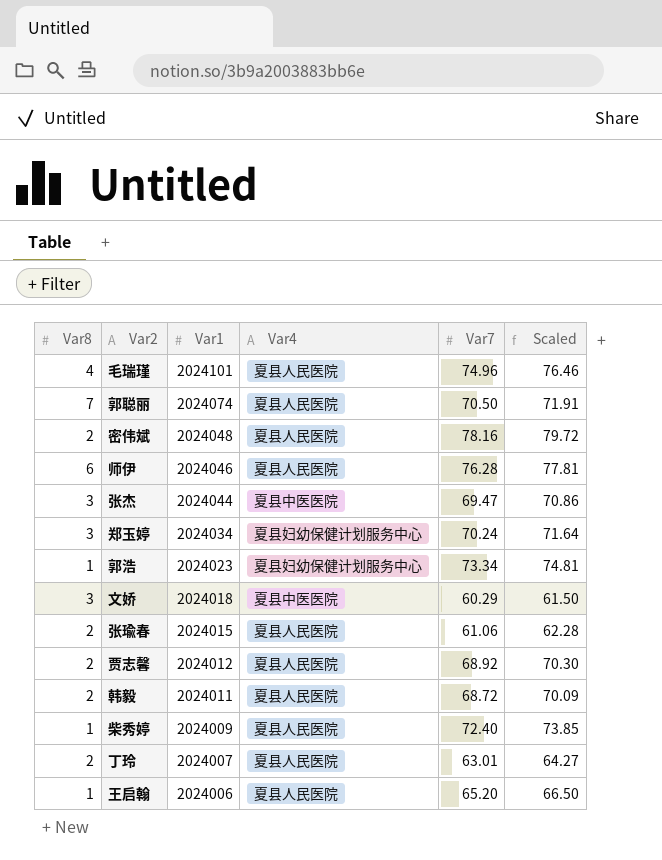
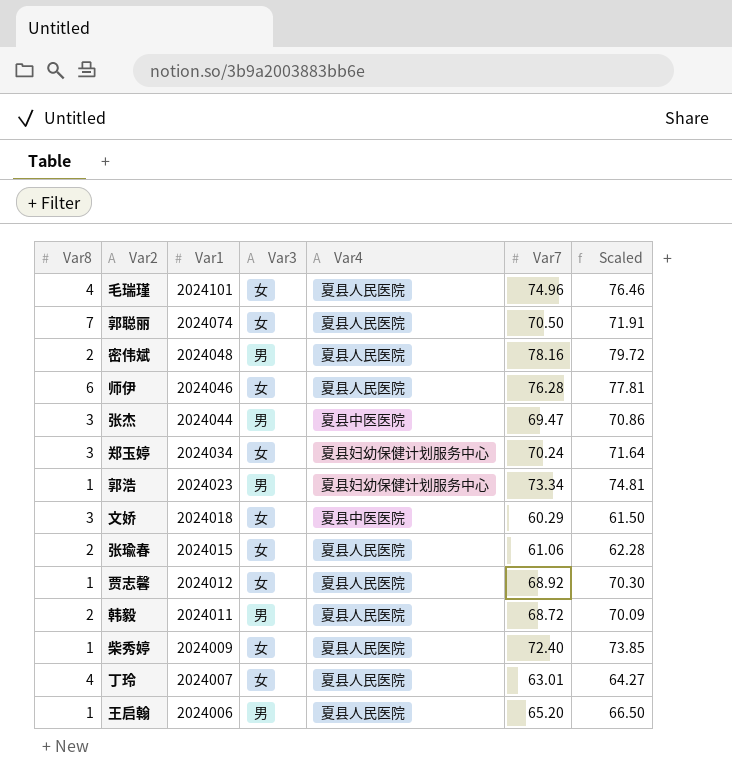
column Var3 | position: none -> 4
贾志馨 | Var8: 2 -> 1
丁玲 | Var8: 2 -> 4

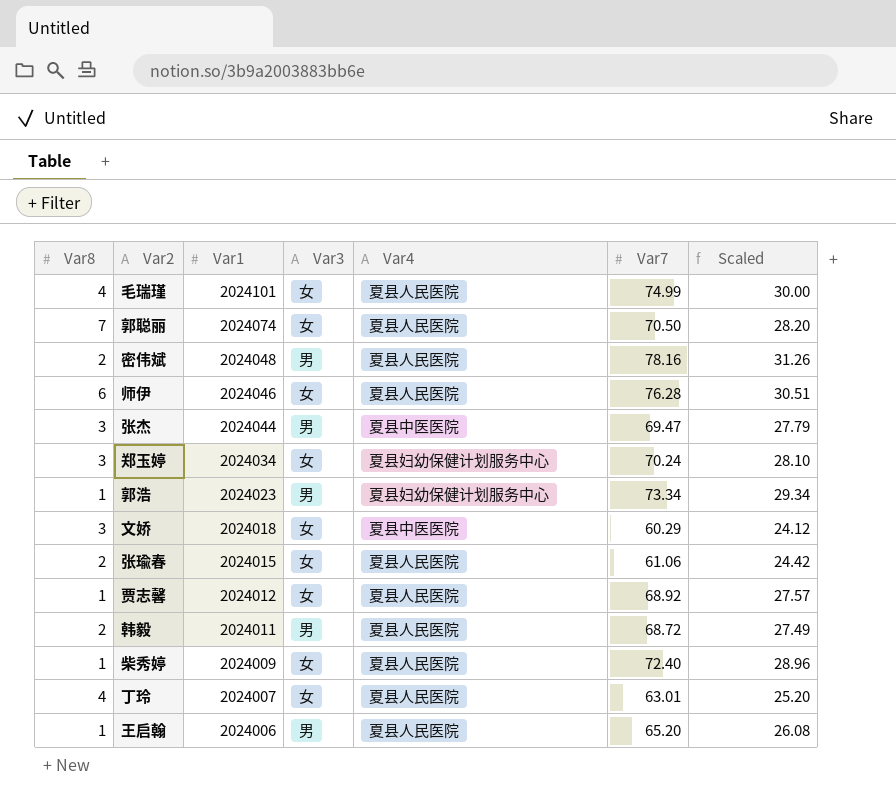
column Scaled | formula: [Var7] * 1.02 -> [Var7] * 0.4
毛瑞瑾 | Var7: 74.96 -> 74.99

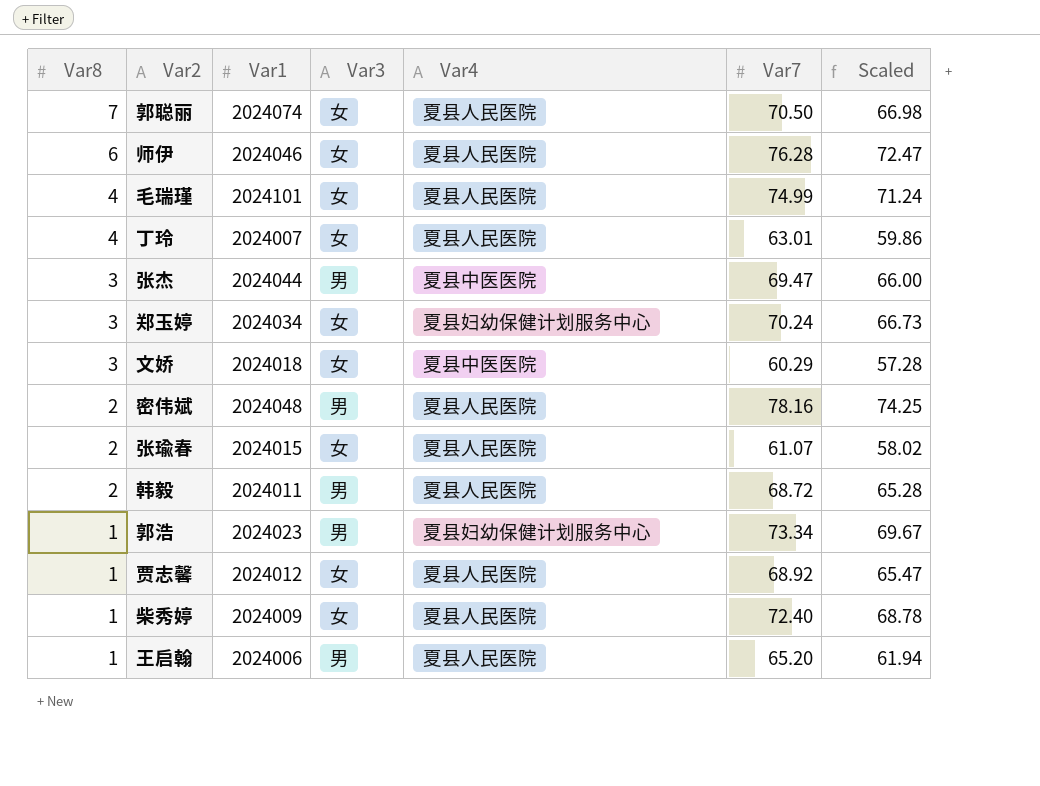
row order: Var1 descending -> Var8 descending
column Scaled | formula: [Var7] * 0.4 -> [Var7] * 0.95
张瑜春 | Var7: 61.06 -> 61.07

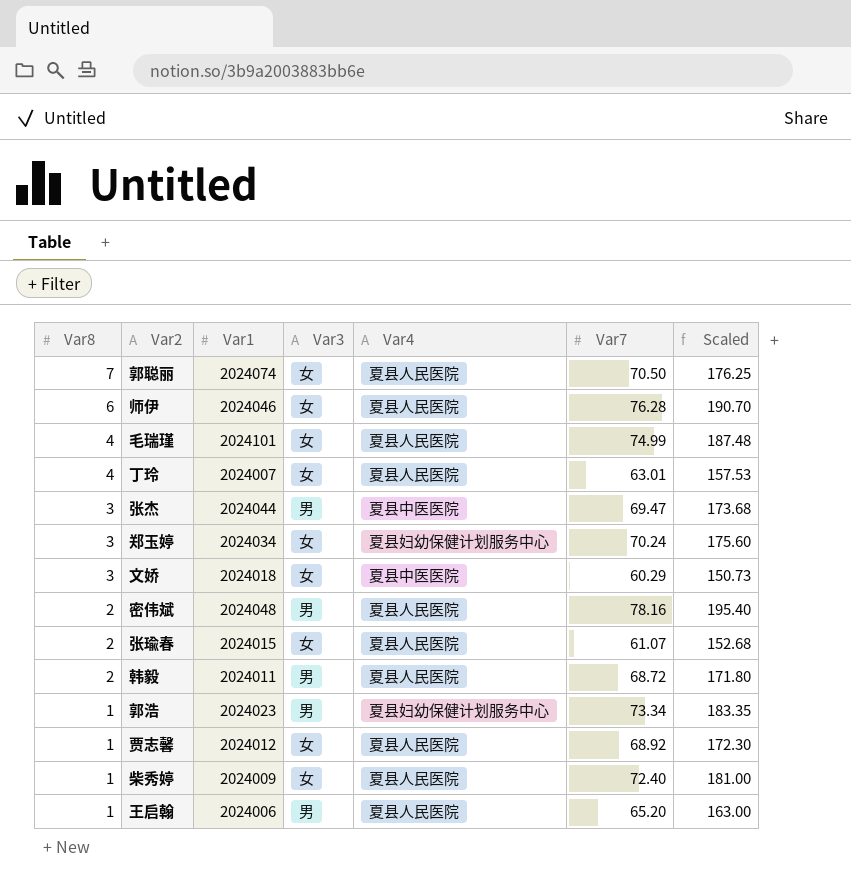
column Scaled | formula: [Var7] * 0.95 -> [Var7] * 2.5

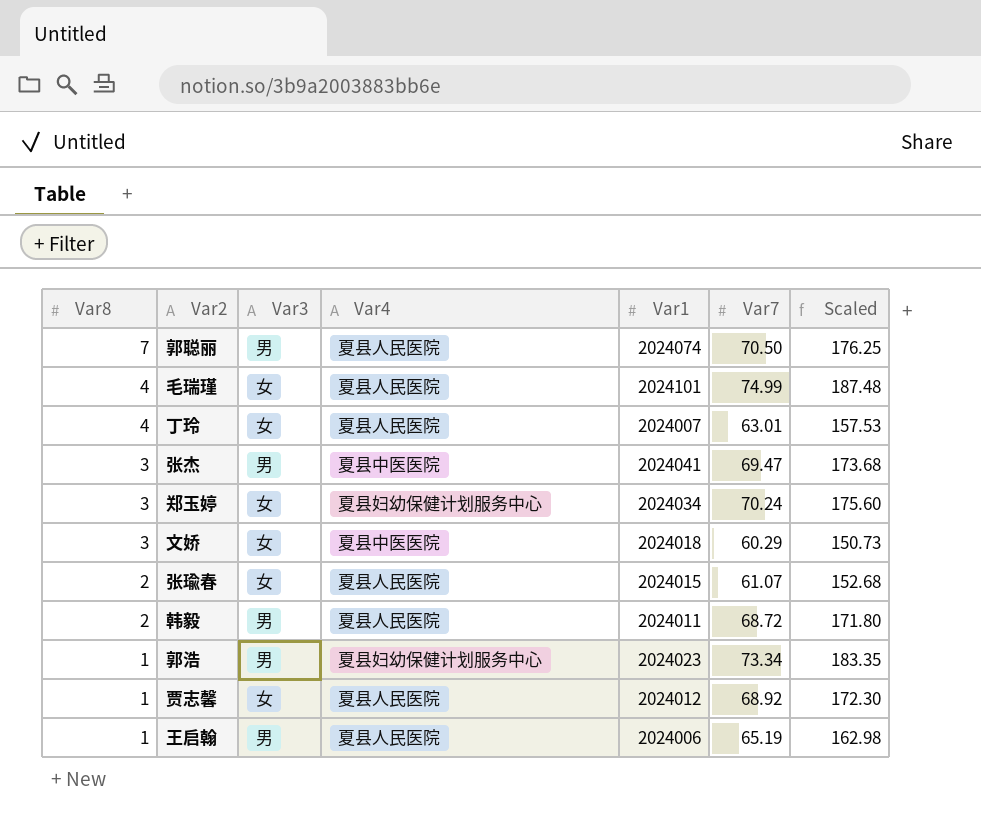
column Var1 | position: 3 -> 5
row 师伊: 6 | 2024046 | 女 | 夏县人民医院 | 76.28 | 190.70 -> none
row 密伟斌: 2 | 2024048 | 男 | 夏县人民医院 | 78.16 | 195.40 -> none
row 柴秀婷: 1 | 2024009 | 女 | 夏县人民医院 | 72.40 | 181.00 -> none
郭聪丽 | Var3: 女 -> 男
张杰 | Var1: 2024044 -> 2024041
王启翰 | Var7: 65.20 -> 65.19
王启翰 | Scaled: 163.00 -> 162.98

